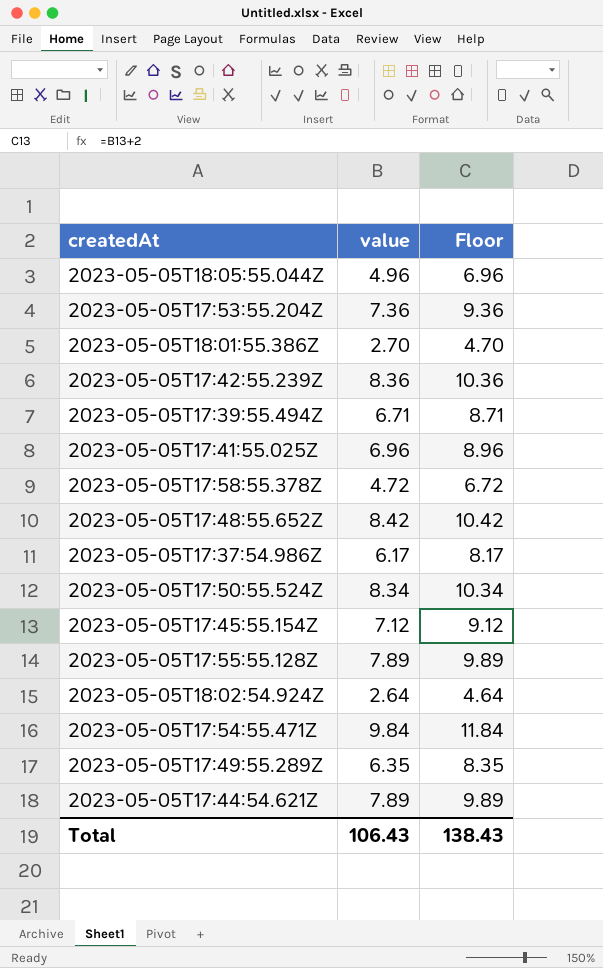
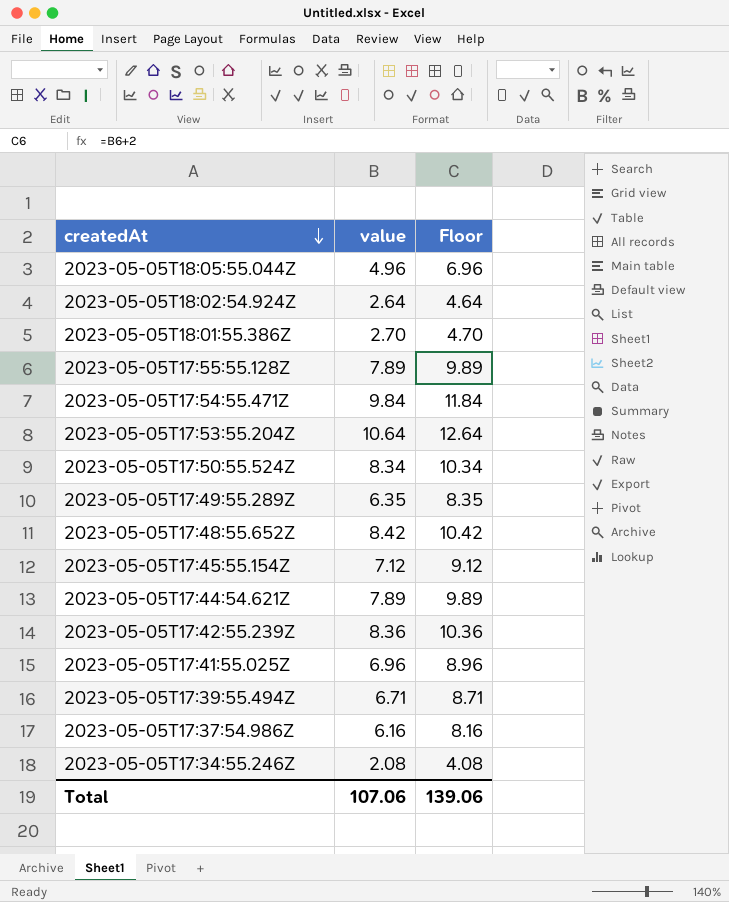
row order: none -> createdAt descending
row 2023-05-05T17:58:55.378Z: 4.72 | 6.72 -> none
2023-05-05T17:53:55.204Z | value: 7.36 -> 10.64
2023-05-05T17:53:55.204Z | Floor: 9.36 -> 12.64
2023-05-05T17:37:54.986Z | value: 6.17 -> 6.16
2023-05-05T17:37:54.986Z | Floor: 8.17 -> 8.16
row 2023-05-05T17:34:55.246Z: none -> 2.08 | 4.08
Total | value: 106.43 -> 107.06
Total | Floor: 138.43 -> 139.06

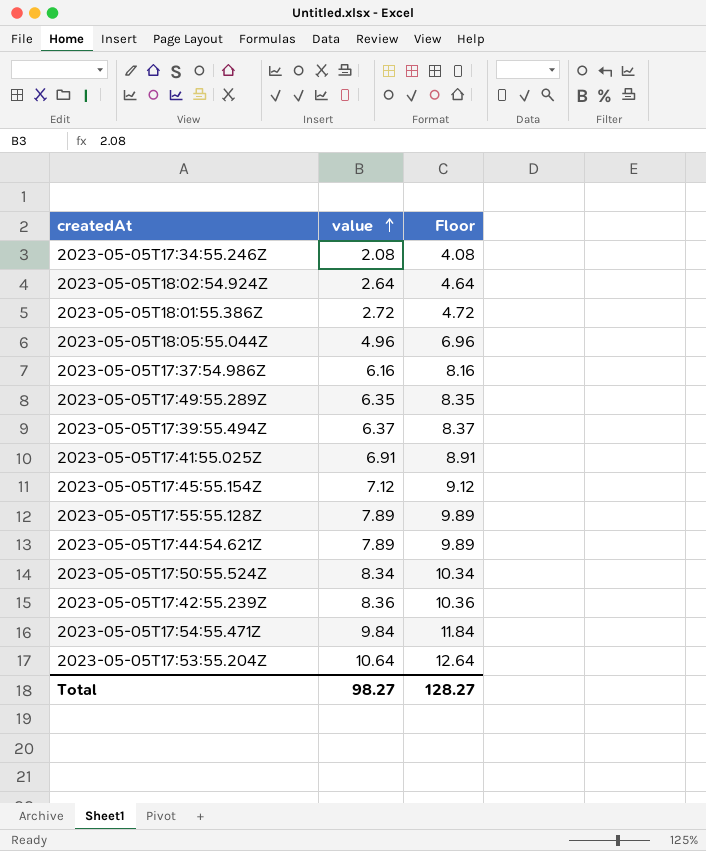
row order: createdAt descending -> value ascending
row 2023-05-05T17:48:55.652Z: 8.42 | 10.42 -> none
2023-05-05T18:01:55.386Z | value: 2.70 -> 2.72
2023-05-05T18:01:55.386Z | Floor: 4.70 -> 4.72
2023-05-05T17:39:55.494Z | value: 6.71 -> 6.37
2023-05-05T17:39:55.494Z | Floor: 8.71 -> 8.37
2023-05-05T17:41:55.025Z | value: 6.96 -> 6.91
2023-05-05T17:41:55.025Z | Floor: 8.96 -> 8.91
Total | value: 107.06 -> 98.27
Total | Floor: 139.06 -> 128.27

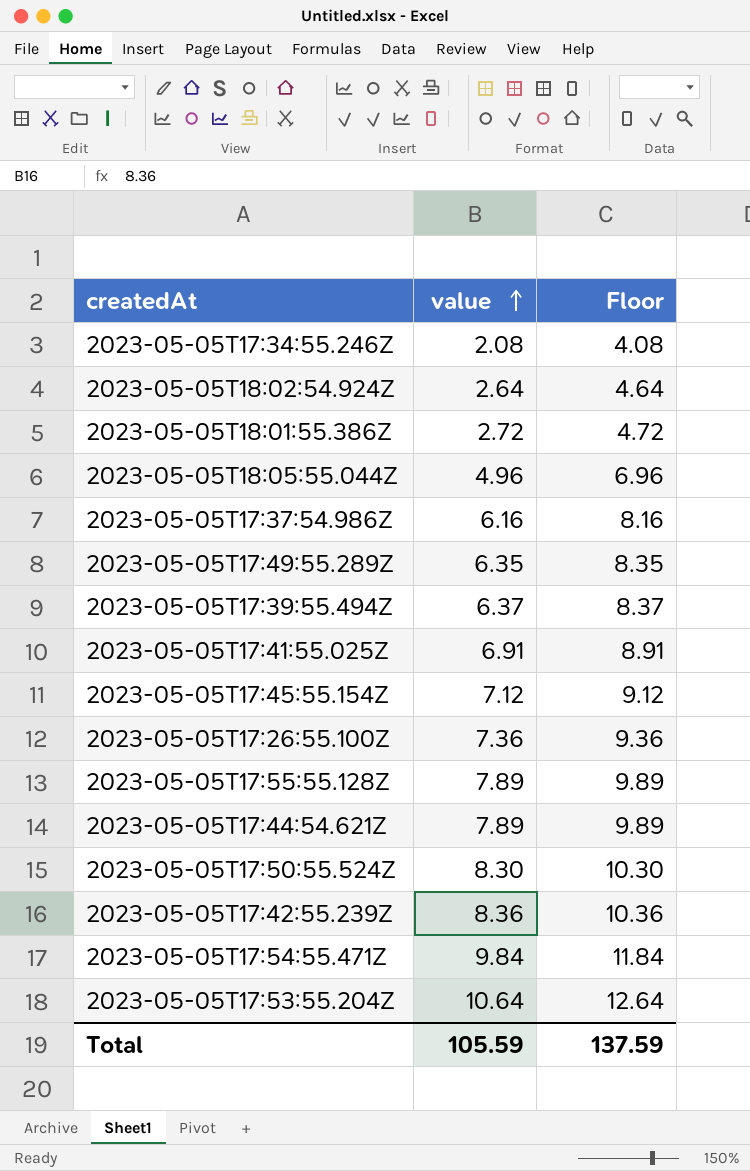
row 2023-05-05T17:26:55.100Z: none -> 7.36 | 9.36
2023-05-05T17:50:55.524Z | value: 8.34 -> 8.30
2023-05-05T17:50:55.524Z | Floor: 10.34 -> 10.30
Total | value: 98.27 -> 105.59
Total | Floor: 128.27 -> 137.59

